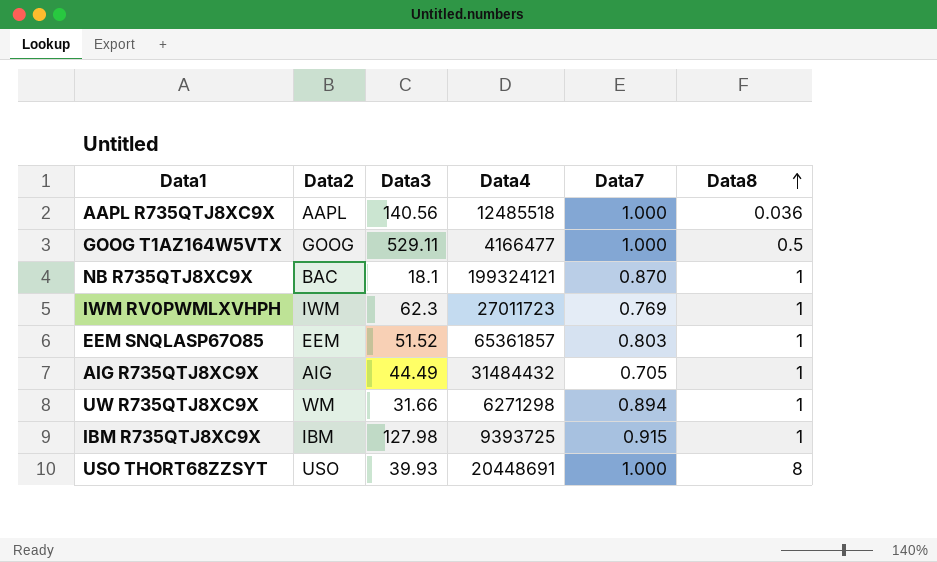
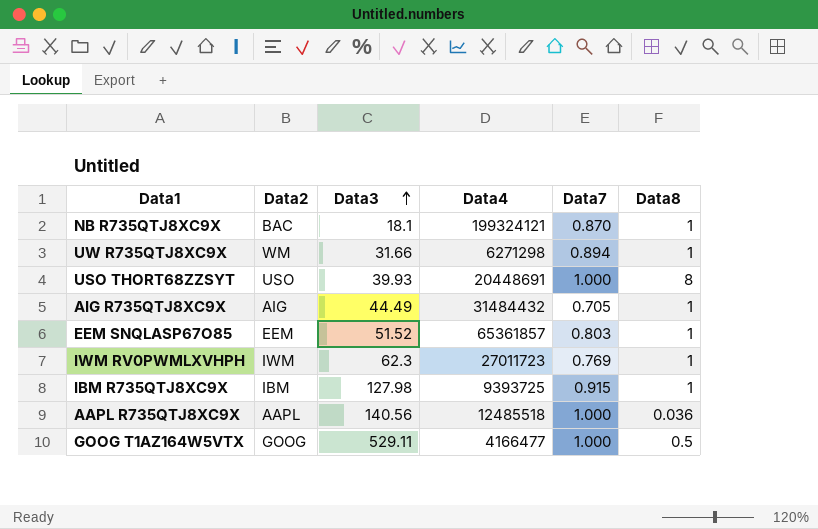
row order: Data8 ascending -> Data3 ascending

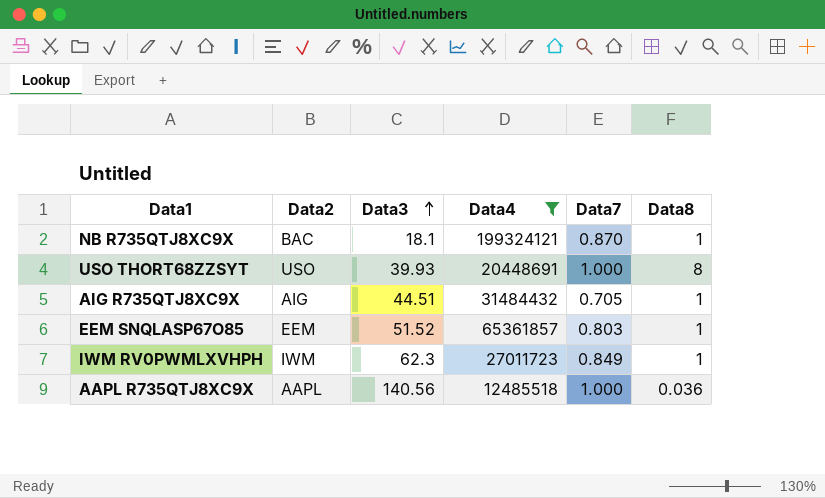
filter: none -> Data4 >= 12485518
AIG R735QTJ8XC9X | Data3: 44.49 -> 44.51
IWM RV0PWMLXVHPH | Data7: 0.769 -> 0.849

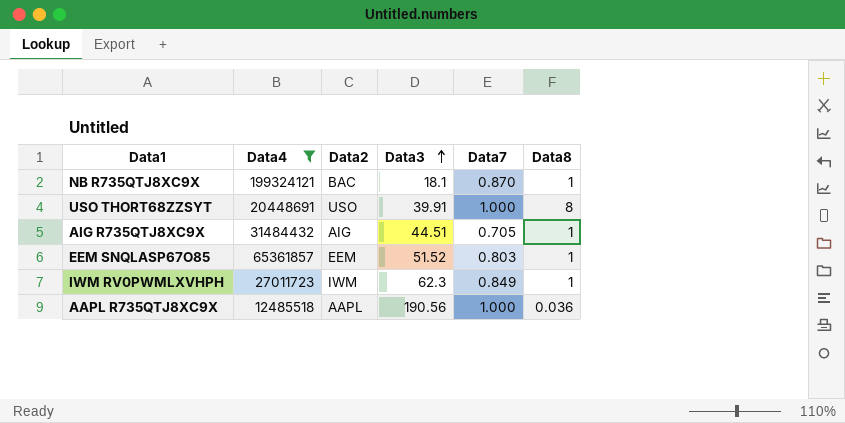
column Data4 | position: 4 -> 2
USO THORT68ZZSYT | Data3: 39.93 -> 39.91
AAPL R735QTJ8XC9X | Data3: 140.56 -> 190.56

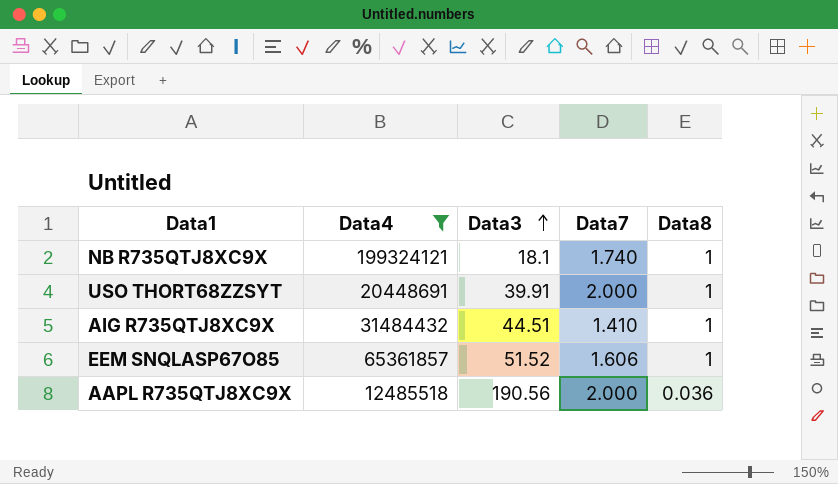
column Data2 | position: 3 -> none
row IWM RV0PWMLXVHPH: 27011723 | IWM | 62.3 | 0.849 | 1 -> none
NB R735QTJ8XC9X | Data7: 0.870 -> 1.740
USO THORT68ZZSYT | Data7: 1.000 -> 2.000
USO THORT68ZZSYT | Data8: 8 -> 1
AIG R735QTJ8XC9X | Data7: 0.705 -> 1.410
EEM SNQLASP67O85 | Data7: 0.803 -> 1.606
AAPL R735QTJ8XC9X | Data7: 1.000 -> 2.000

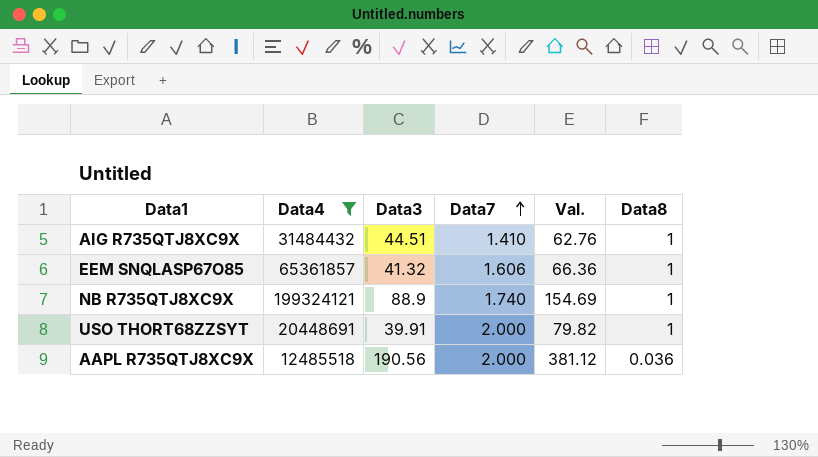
row order: Data3 ascending -> Data7 ascending
column Val. | formula: none -> [Data3] * [Data7]
EEM SNQLASP67O85 | Data3: 51.52 -> 41.32
NB R735QTJ8XC9X | Data3: 18.1 -> 88.9

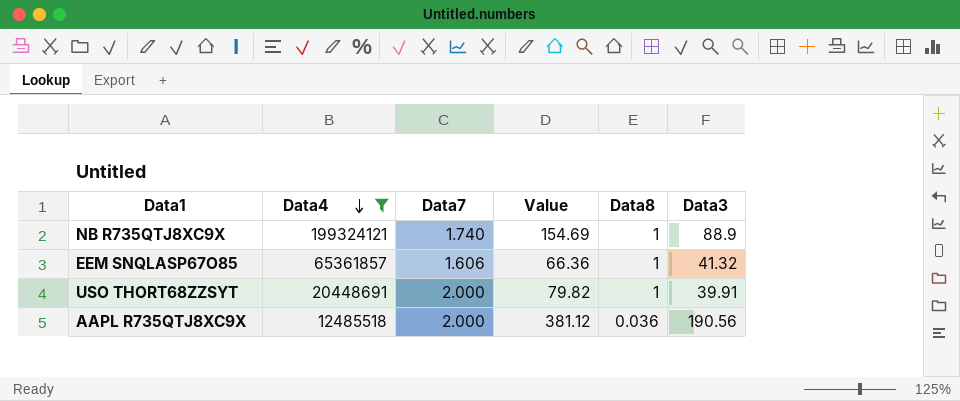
row order: Data7 ascending -> Data4 descending
column name: Val. -> Value
column Data3 | position: 3 -> 6
row AIG R735QTJ8XC9X: 31484432 | 44.51 | 1.410 | 62.76 | 1 -> none

